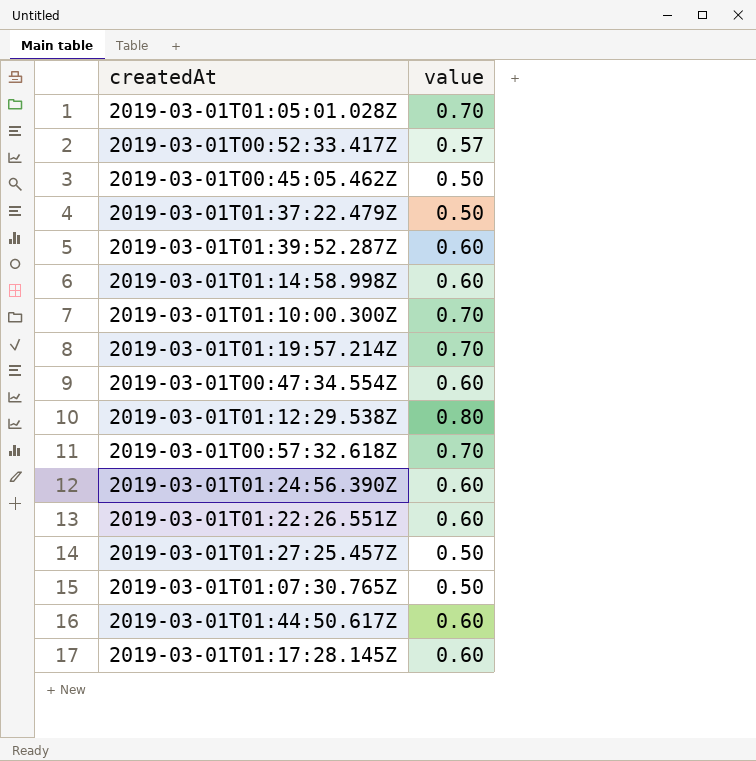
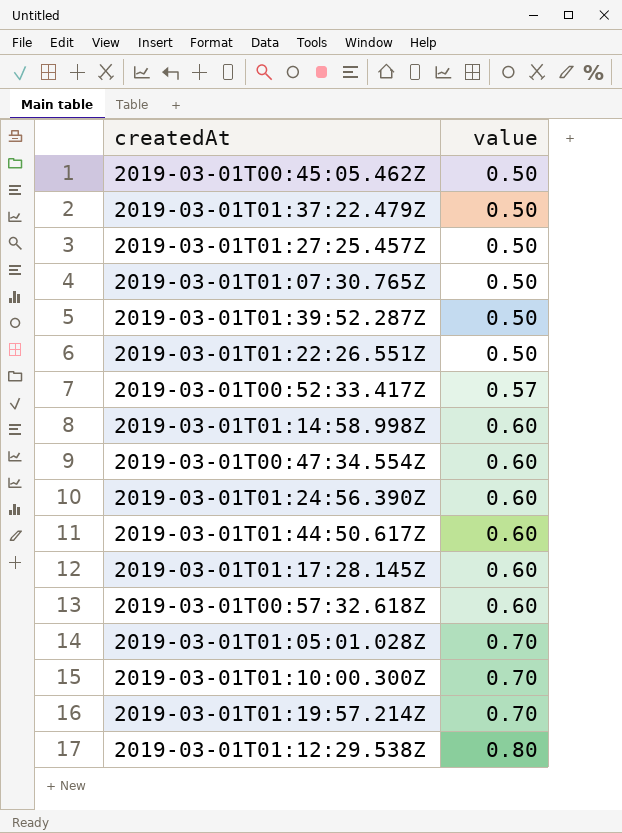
row order: none -> value ascending
2019-03-01T01:39:52.287Z | value: 0.60 -> 0.50
2019-03-01T01:22:26.551Z | value: 0.60 -> 0.50
2019-03-01T00:57:32.618Z | value: 0.70 -> 0.60

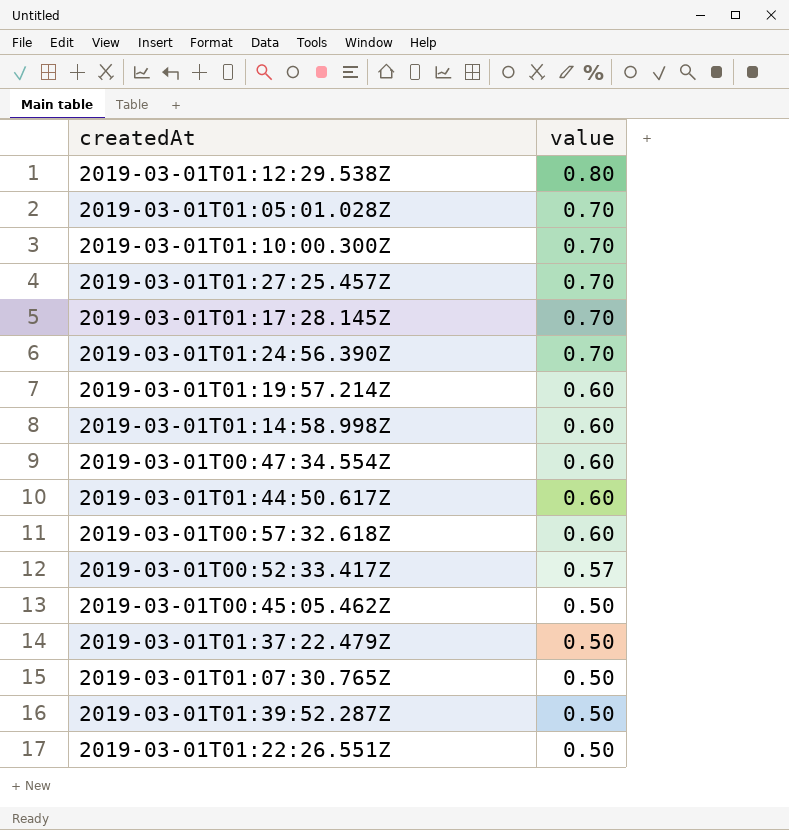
row order: value ascending -> value descending
2019-03-01T01:27:25.457Z | value: 0.50 -> 0.70
2019-03-01T01:17:28.145Z | value: 0.60 -> 0.70
2019-03-01T01:24:56.390Z | value: 0.60 -> 0.70
2019-03-01T01:19:57.214Z | value: 0.70 -> 0.60

